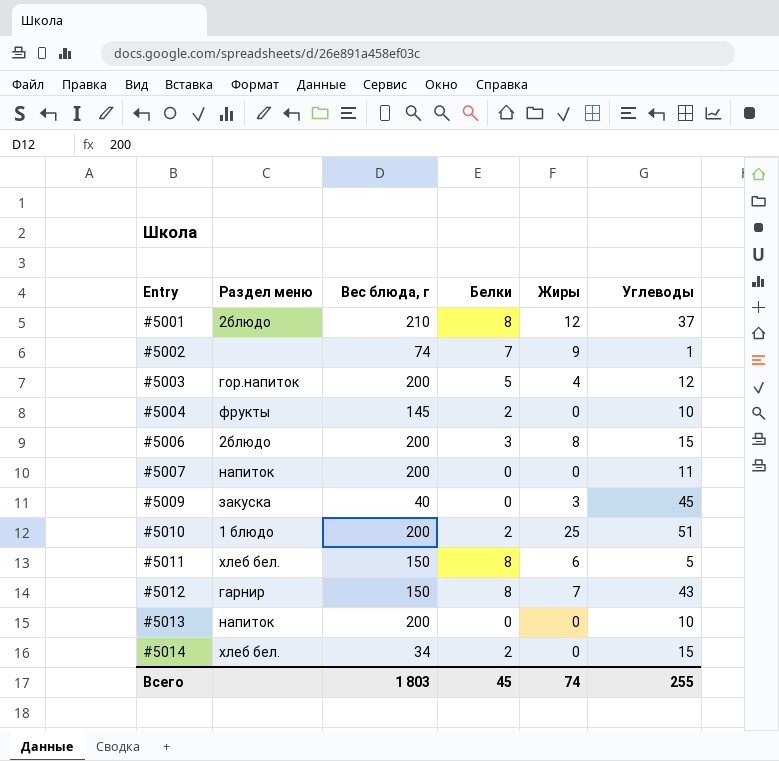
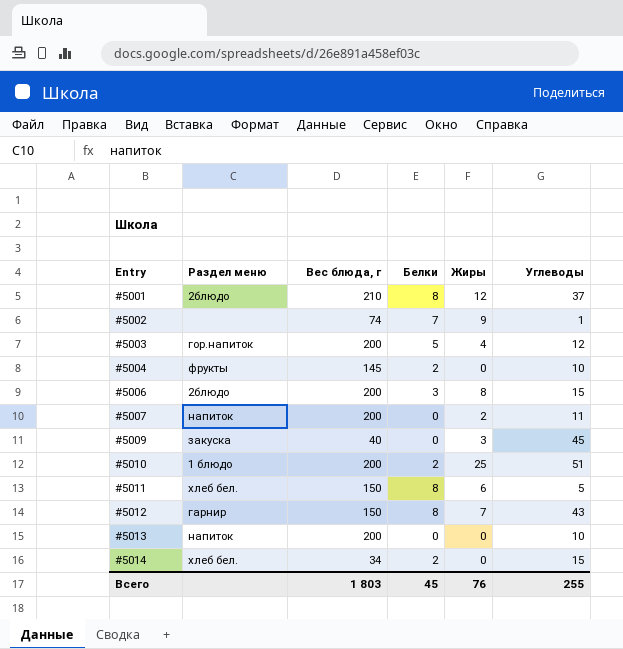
#5007 | Жиры: 0 -> 2
Всего | Жиры: 74 -> 76

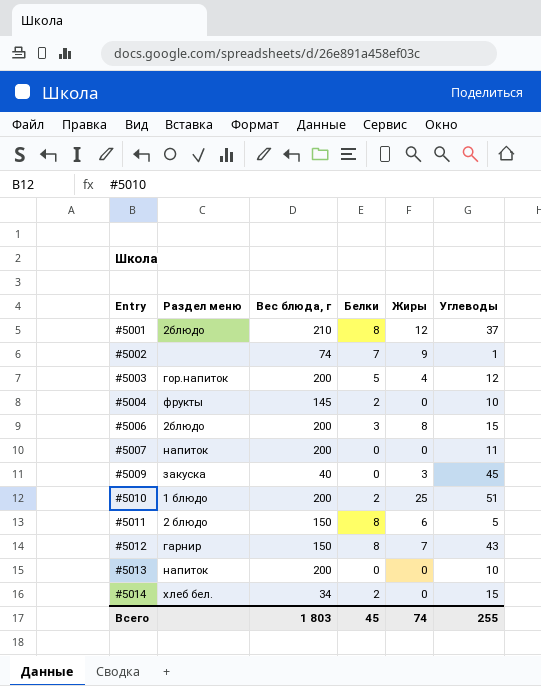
#5007 | Жиры: 2 -> 0
#5011 | Раздел меню: хлеб бел. -> 2 блюдо
Всего | Жиры: 76 -> 74

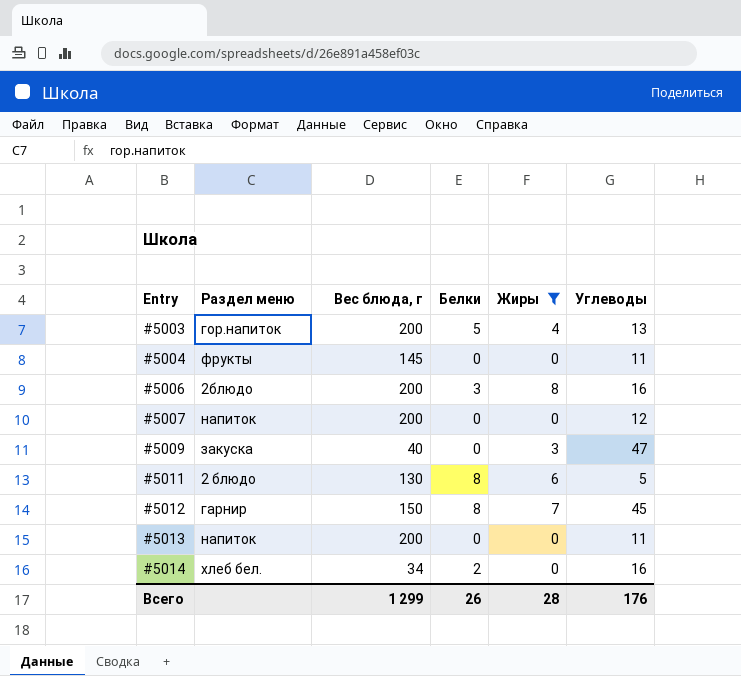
filter: none -> Жиры <= 8
#5003 | Углеводы: 12 -> 13
#5004 | Белки: 2 -> 0
#5004 | Углеводы: 10 -> 11
#5006 | Углеводы: 15 -> 16
#5007 | Углеводы: 11 -> 12
#5009 | Углеводы: 45 -> 47
#5011 | Вес блюда, г: 150 -> 130
#5012 | Углеводы: 43 -> 45
#5013 | Углеводы: 10 -> 11
#5014 | Углеводы: 15 -> 16
Всего | Вес блюда, г: 1 803 -> 1 299
Всего | Белки: 45 -> 26
Всего | Жиры: 74 -> 28
Всего | Углеводы: 255 -> 176

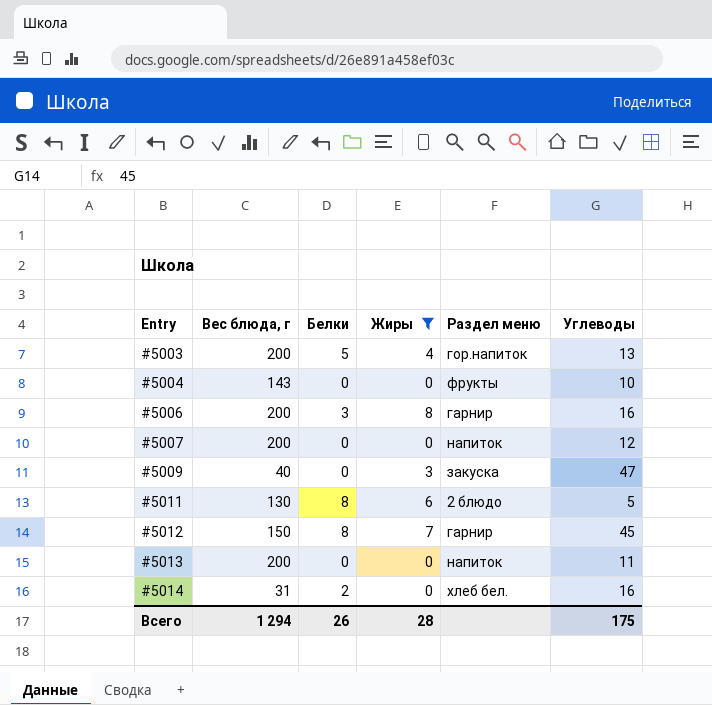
column Раздел меню | position: 2 -> 5
#5004 | Вес блюда, г: 145 -> 143
#5004 | Углеводы: 11 -> 10
#5006 | Раздел меню: 2блюдо -> гарнир
#5014 | Вес блюда, г: 34 -> 31
Всего | Вес блюда, г: 1 299 -> 1 294
Всего | Углеводы: 176 -> 175

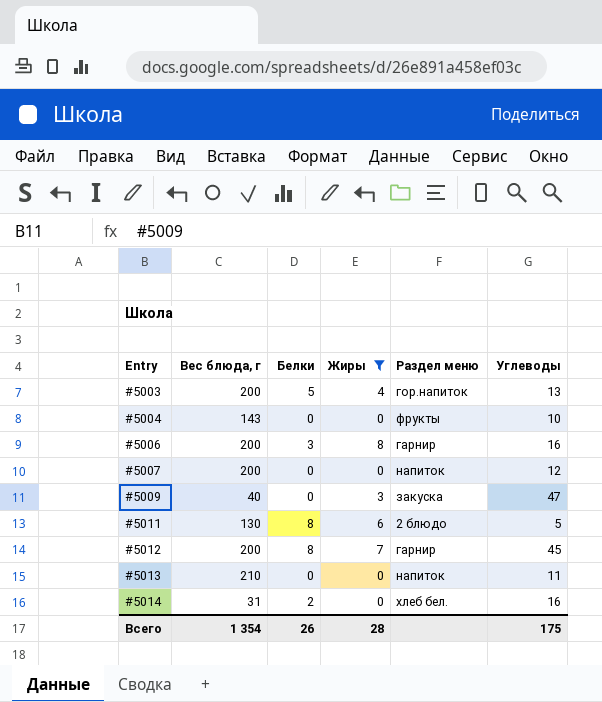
#5012 | Вес блюда, г: 150 -> 200
#5013 | Вес блюда, г: 200 -> 210
Всего | Вес блюда, г: 1 294 -> 1 354

